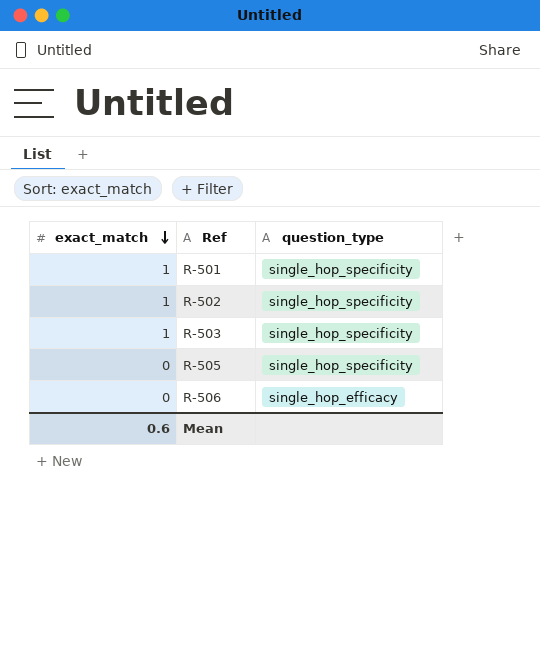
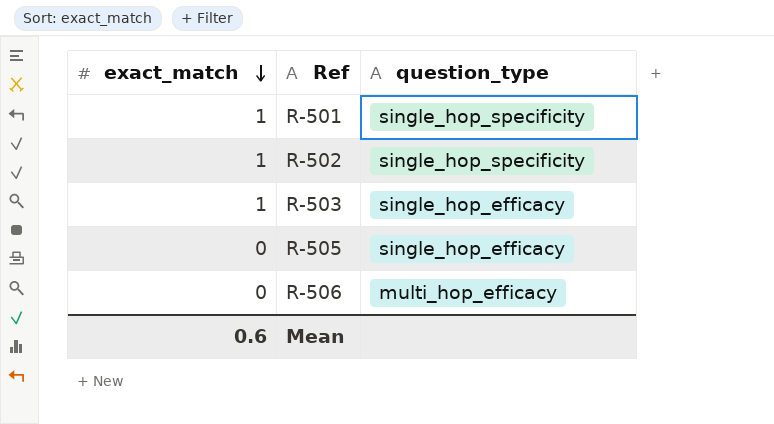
R-503 | question_type: single_hop_specificity -> single_hop_efficacy
R-505 | question_type: single_hop_specificity -> single_hop_efficacy
R-506 | question_type: single_hop_efficacy -> multi_hop_efficacy

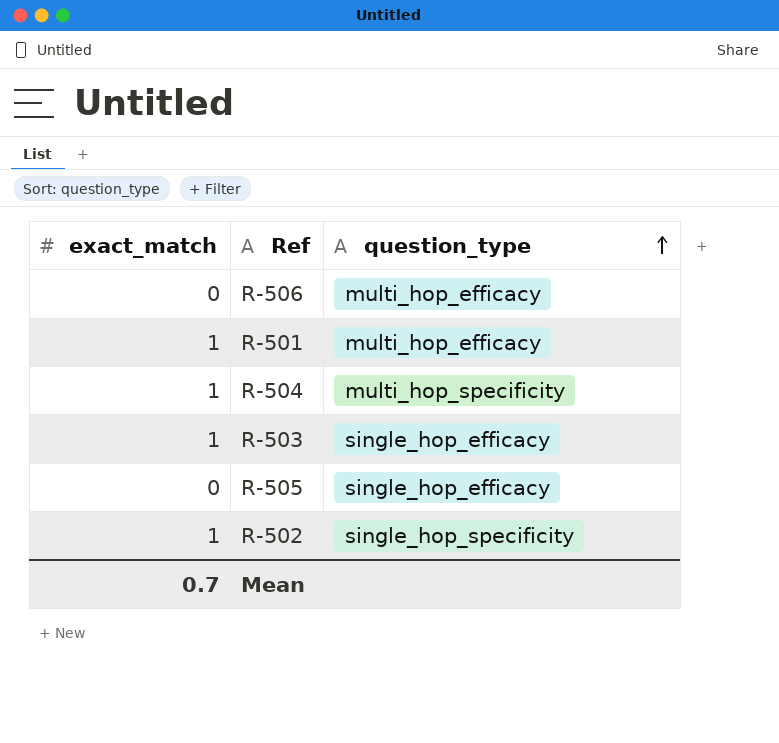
row order: exact_match descending -> question_type ascending
R-501 | question_type: single_hop_specificity -> multi_hop_efficacy
row R-504: none -> 1 | multi_hop_specificity
Mean | exact_match: 0.6 -> 0.7

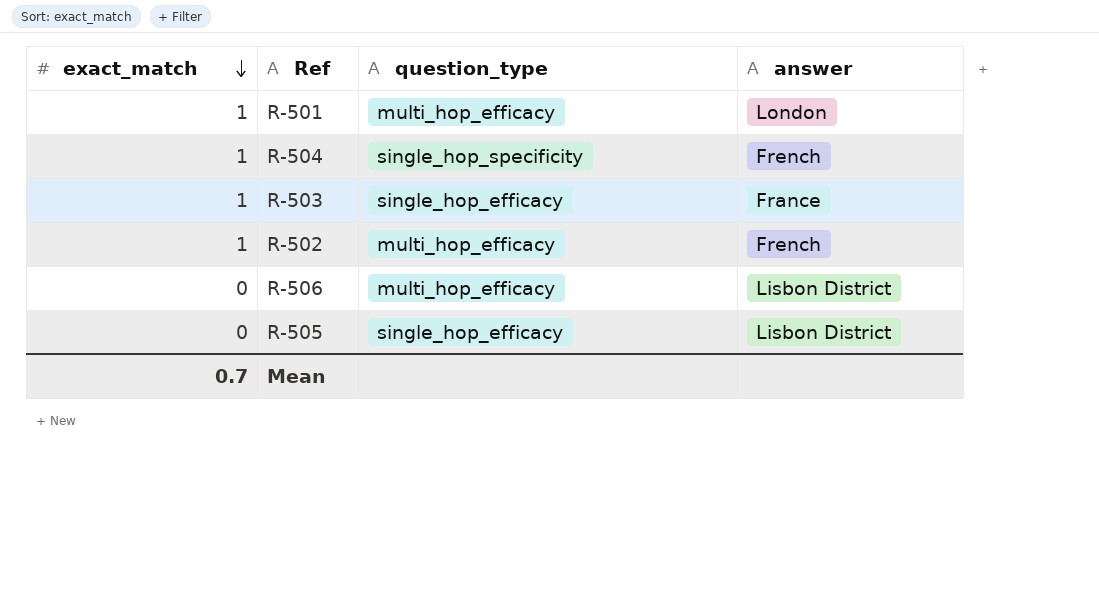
row order: question_type ascending -> exact_match descending
column answer | position: none -> 4
R-504 | question_type: multi_hop_specificity -> single_hop_specificity
R-502 | question_type: single_hop_specificity -> multi_hop_efficacy

